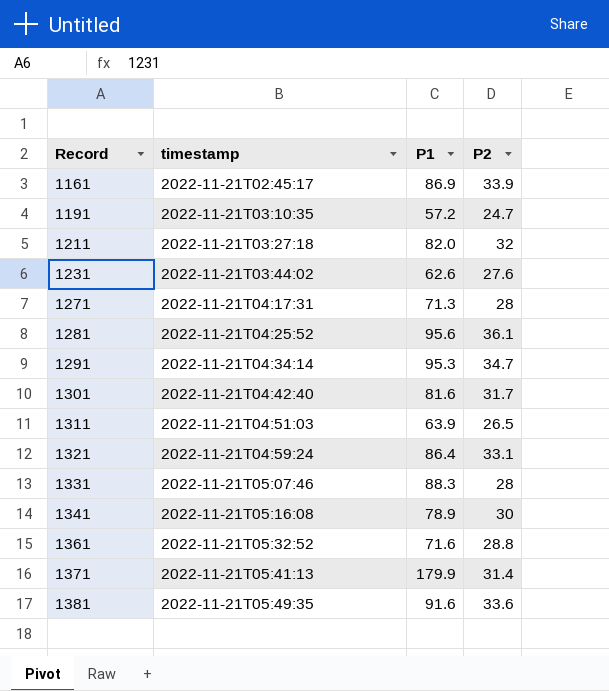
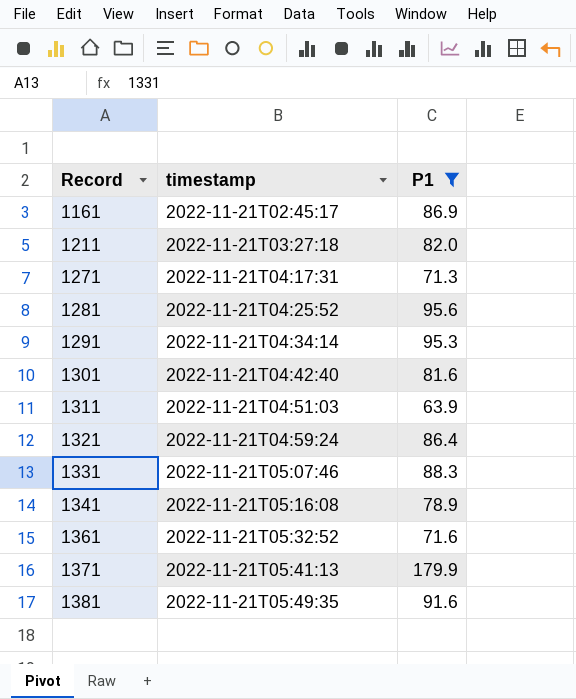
filter: none -> P1 >= 63.9
column P2 | position: 4 -> none

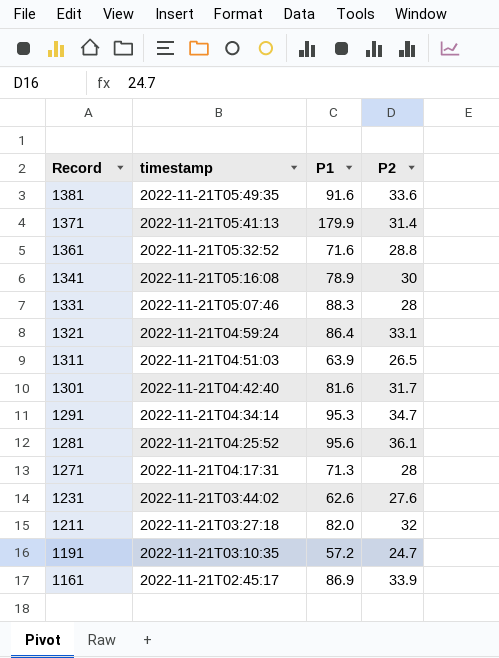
filter: P1 >= 63.9 -> none
row order: Record ascending -> Record descending
column P2 | position: none -> 4

